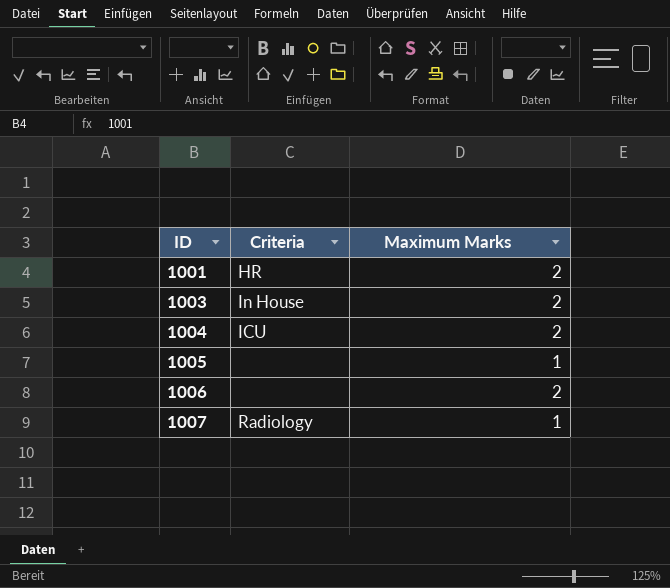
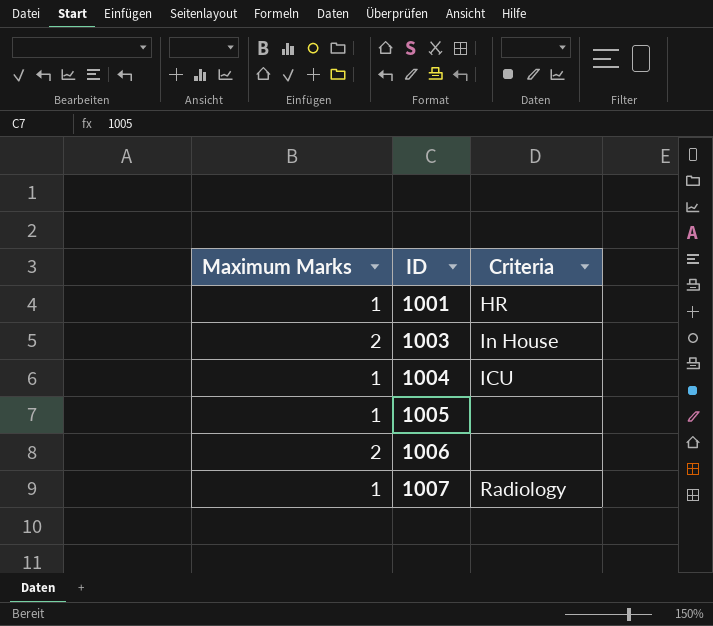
column Maximum Marks | position: 3 -> 1
1001 | Maximum Marks: 2 -> 1
1004 | Maximum Marks: 2 -> 1

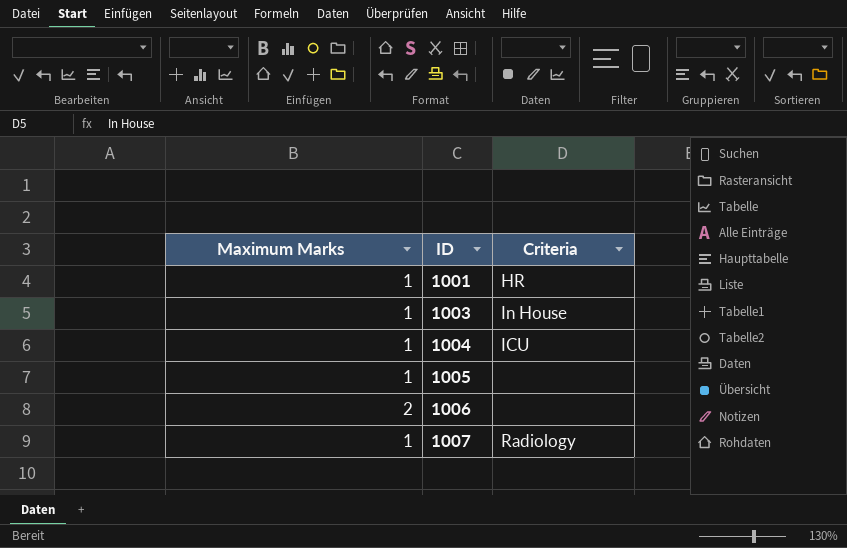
1003 | Maximum Marks: 2 -> 1

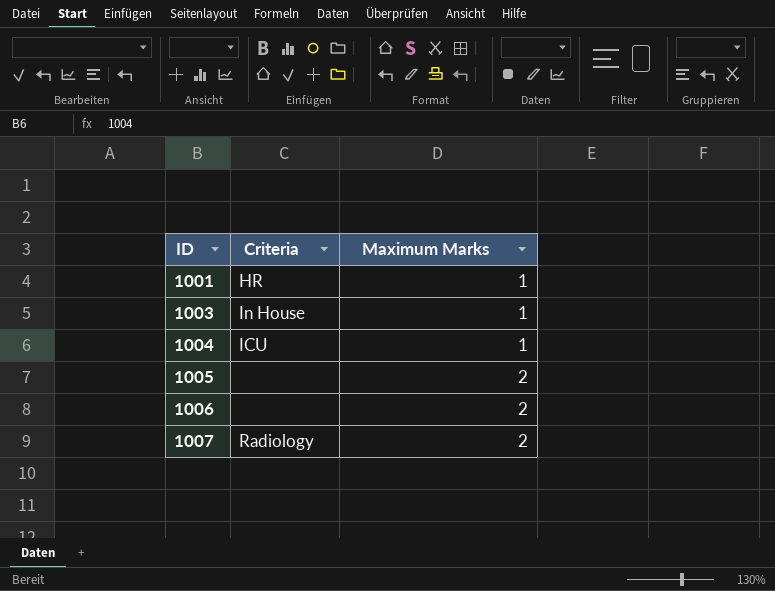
column Maximum Marks | position: 1 -> 3
1005 | Maximum Marks: 1 -> 2
1007 | Maximum Marks: 1 -> 2

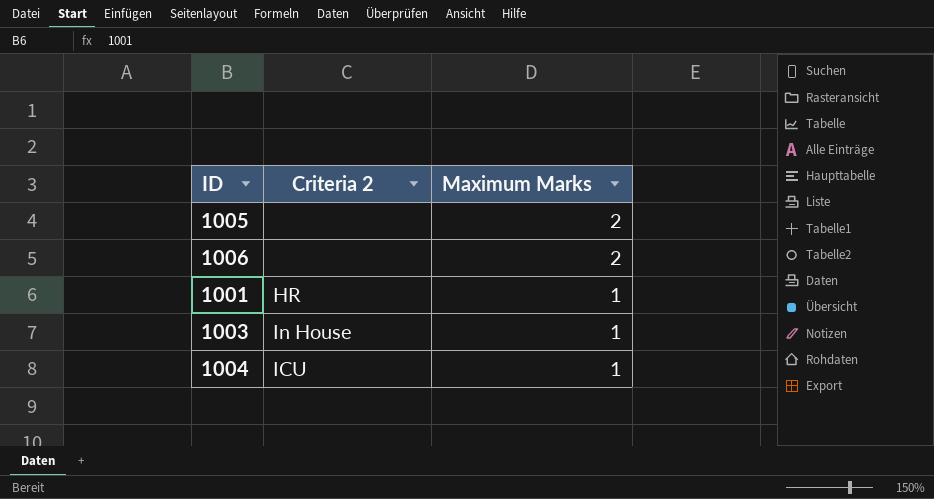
row order: ID ascending -> Maximum Marks descending
column name: Criteria -> Criteria 2
row 1007: Radiology | 2 -> none

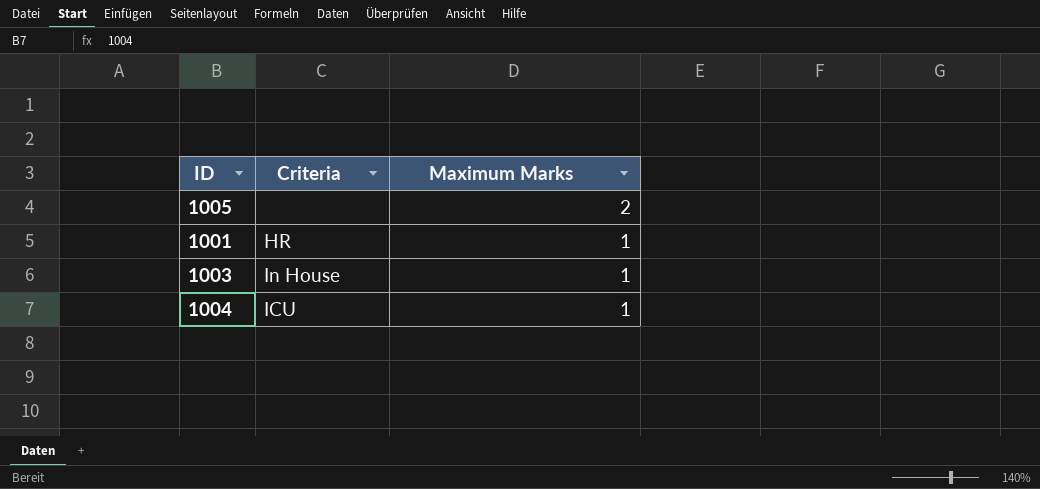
column name: Criteria 2 -> Criteria
row 1006: none | 2 -> none

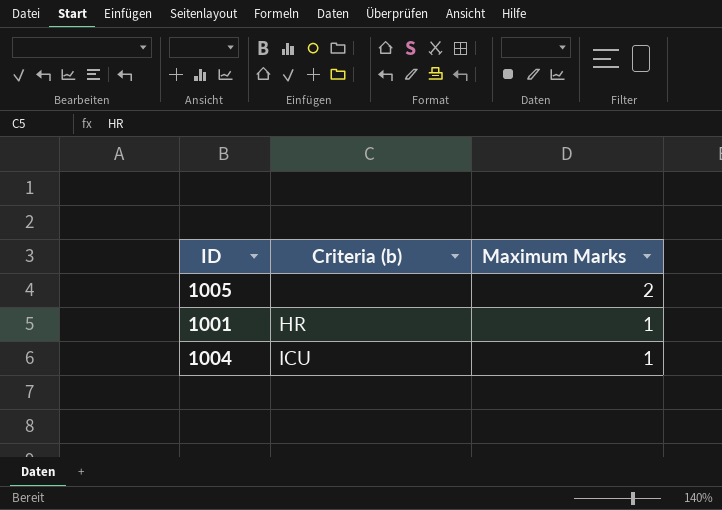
column name: Criteria -> Criteria (b)
row 1003: In House | 1 -> none

